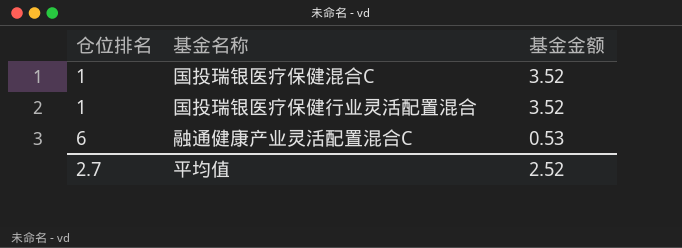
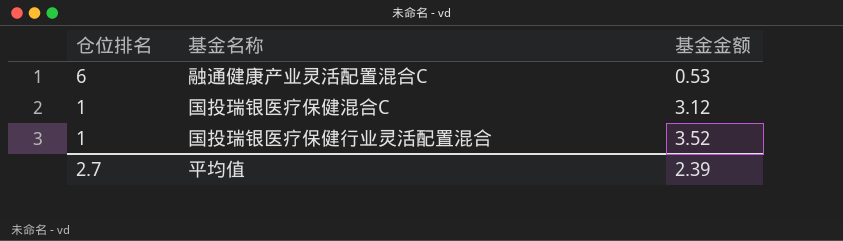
row order: 仓位排名 ascending -> 仓位排名 descending
国投瑞银医疗保健混合C | 基金金额: 3.52 -> 3.12
平均值 | 基金金额: 2.52 -> 2.39

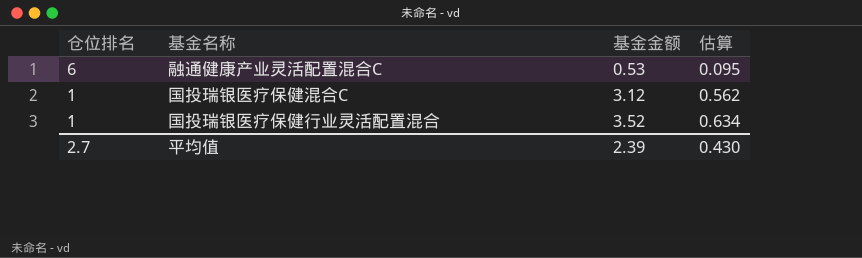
column 估算 | formula: none -> [基金金额] * 0.18

